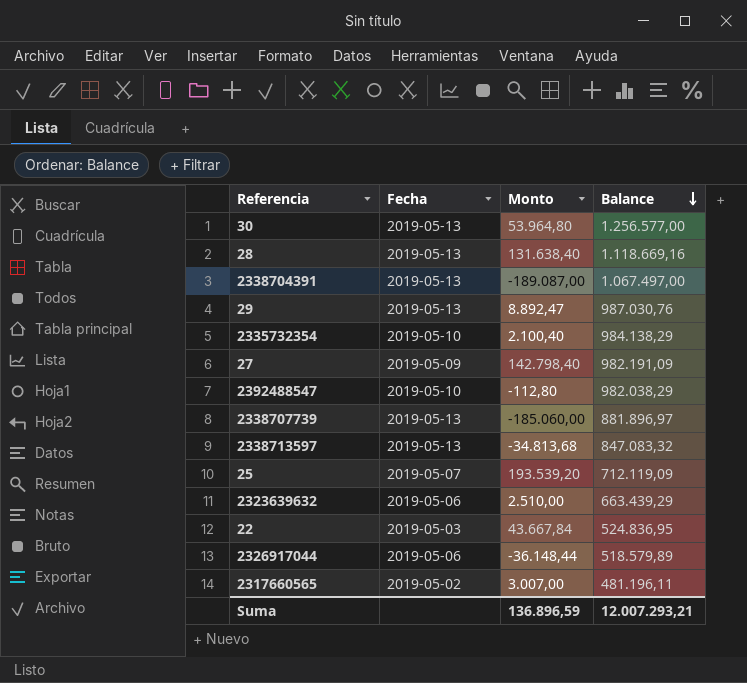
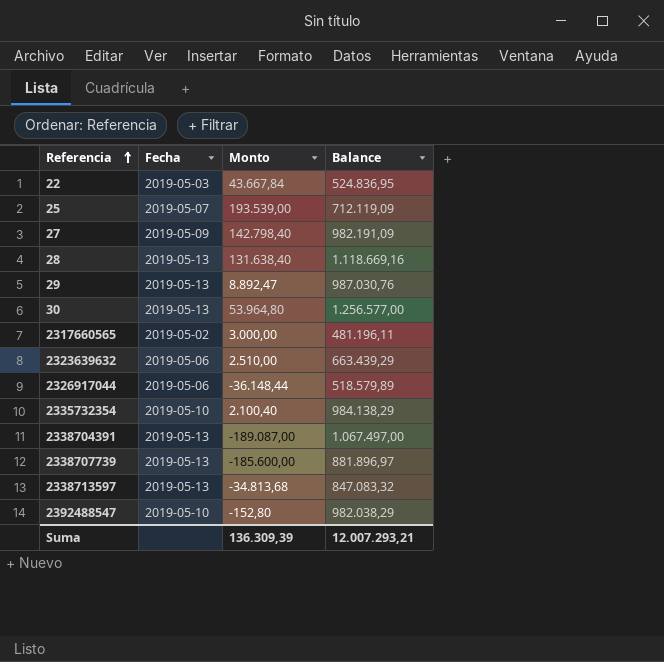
row order: Balance descending -> Referencia ascending
25 | Monto: 193.539,20 -> 193.539,00
2317660565 | Monto: 3.007,00 -> 3.000,00
2338707739 | Monto: -185.060,00 -> -185.600,00
2392488547 | Monto: -112,80 -> -152,80
Suma | Monto: 136.896,59 -> 136.309,39

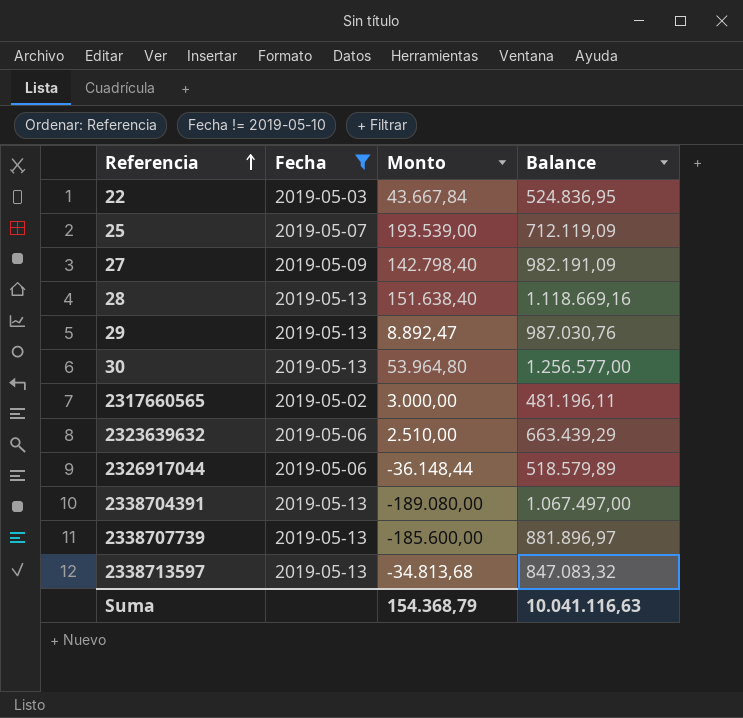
filter: none -> Fecha != 2019-05-10
28 | Monto: 131.638,40 -> 151.638,40
2338704391 | Monto: -189.087,00 -> -189.080,00
Suma | Monto: 136.309,39 -> 154.368,79
Suma | Balance: 12.007.293,21 -> 10.041.116,63

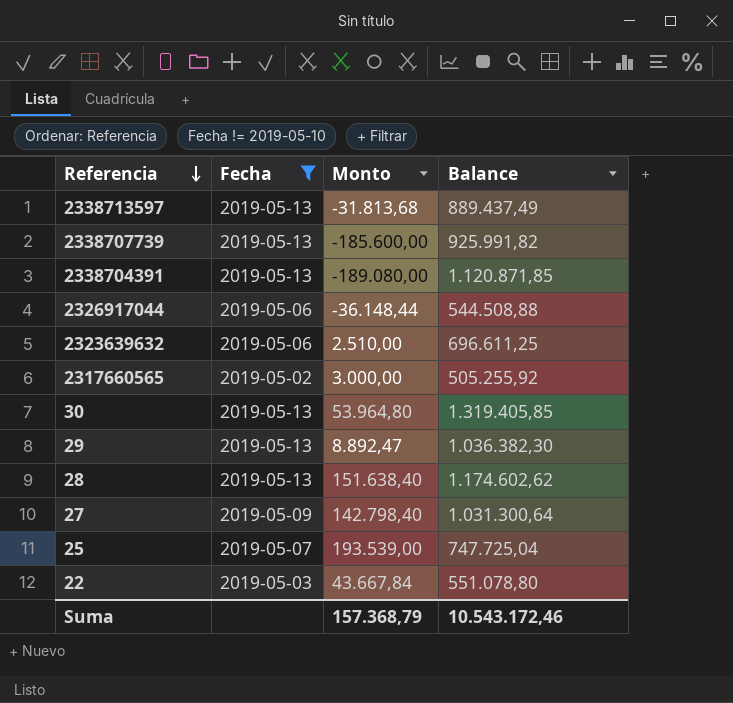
row order: Referencia ascending -> Referencia descending
2338713597 | Monto: -34.813,68 -> -31.813,68
2338713597 | Balance: 847.083,32 -> 889.437,49
2338707739 | Balance: 881.896,97 -> 925.991,82
2338704391 | Balance: 1.067.497,00 -> 1.120.871,85
2326917044 | Balance: 518.579,89 -> 544.508,88
2323639632 | Balance: 663.439,29 -> 696.611,25
2317660565 | Balance: 481.196,11 -> 505.255,92
30 | Balance: 1.256.577,00 -> 1.319.405,85
29 | Balance: 987.030,76 -> 1.036.382,30
28 | Balance: 1.118.669,16 -> 1.174.602,62
27 | Balance: 982.191,09 -> 1.031.300,64
25 | Balance: 712.119,09 -> 747.725,04
22 | Balance: 524.836,95 -> 551.078,80
Suma | Monto: 154.368,79 -> 157.368,79
Suma | Balance: 10.041.116,63 -> 10.543.172,46

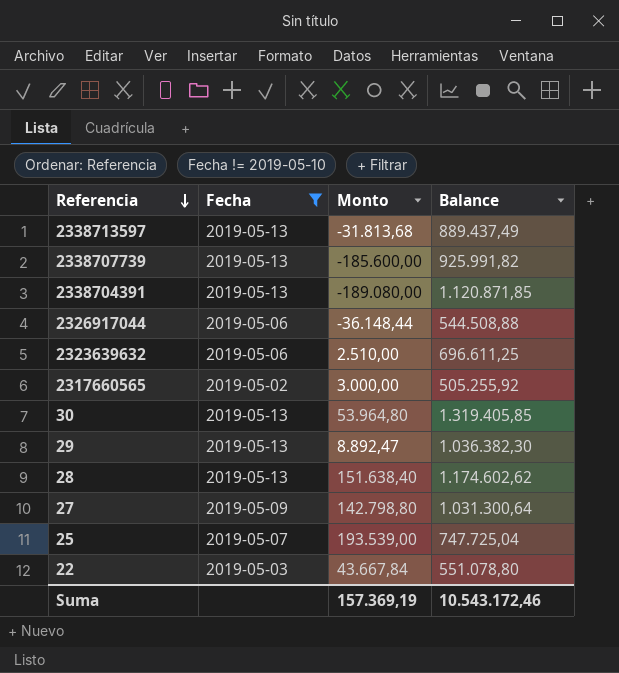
27 | Monto: 142.798,40 -> 142.798,80
Suma | Monto: 157.368,79 -> 157.369,19

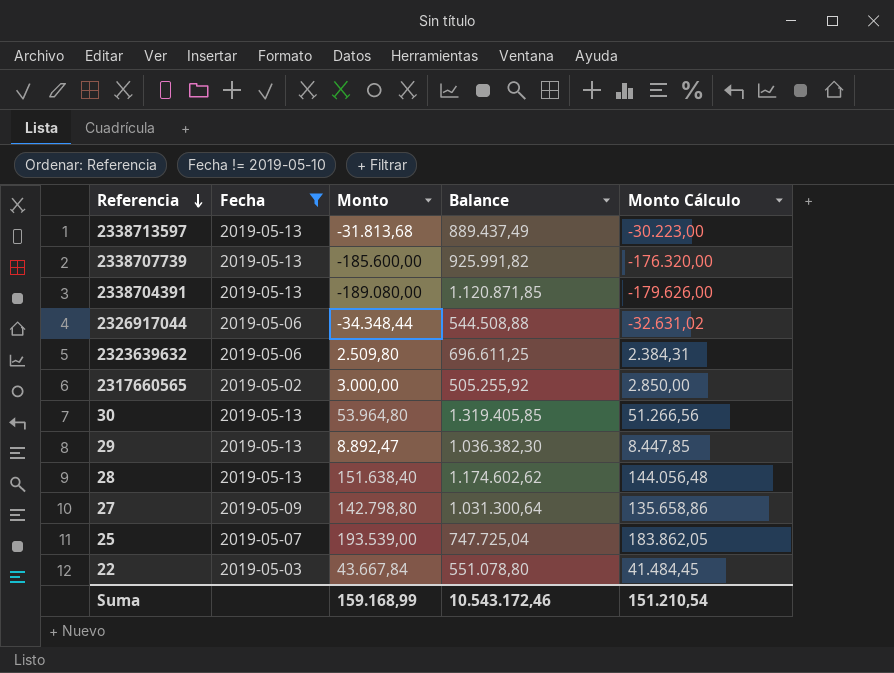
column Monto Cálculo | formula: none -> [Monto] * 0,95
2326917044 | Monto: -36.148,44 -> -34.348,44
2323639632 | Monto: 2.510,00 -> 2.509,80
Suma | Monto: 157.369,19 -> 159.168,99

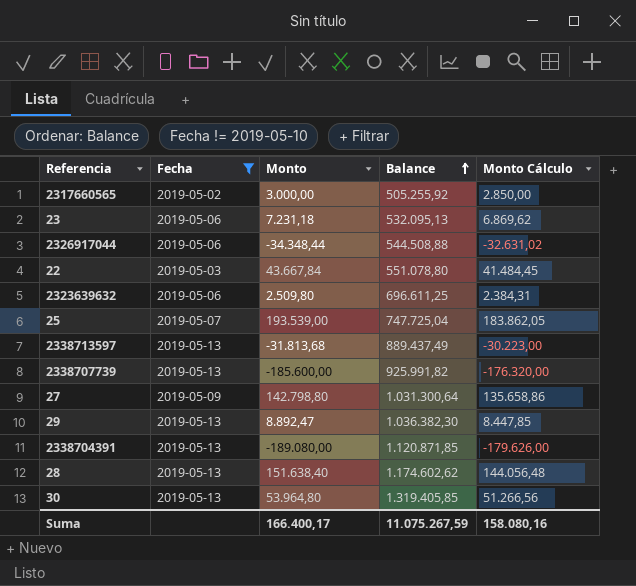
row order: Referencia descending -> Balance ascending
row 23: none -> 2019-05-06 | 7.231,18 | 532.095,13 | 6.869,62
Suma | Monto: 159.168,99 -> 166.400,17
Suma | Balance: 10.543.172,46 -> 11.075.267,59
Suma | Monto Cálculo: 151.210,54 -> 158.080,16

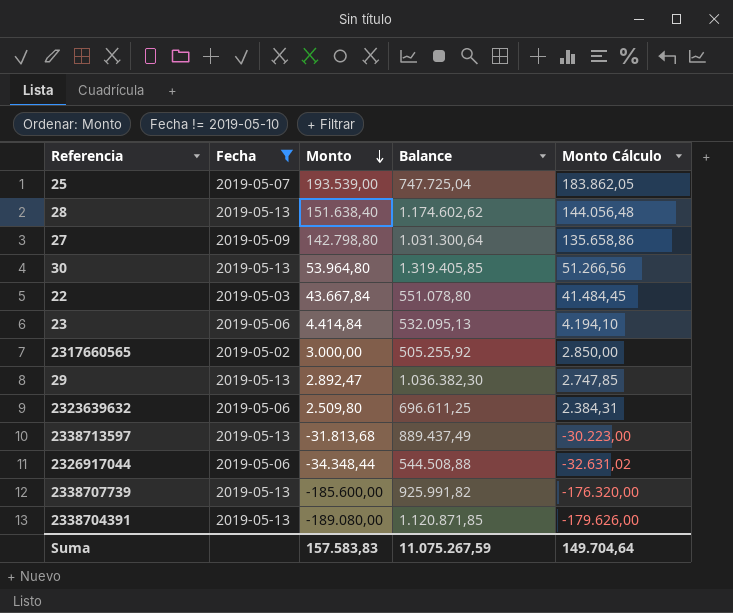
row order: Balance ascending -> Monto descending
23 | Monto: 7.231,18 -> 4.414,84
23 | Monto Cálculo: 6.869,62 -> 4.194,10
29 | Monto: 8.892,47 -> 2.892,47
29 | Monto Cálculo: 8.447,85 -> 2.747,85
Suma | Monto: 166.400,17 -> 157.583,83
Suma | Monto Cálculo: 158.080,16 -> 149.704,64

